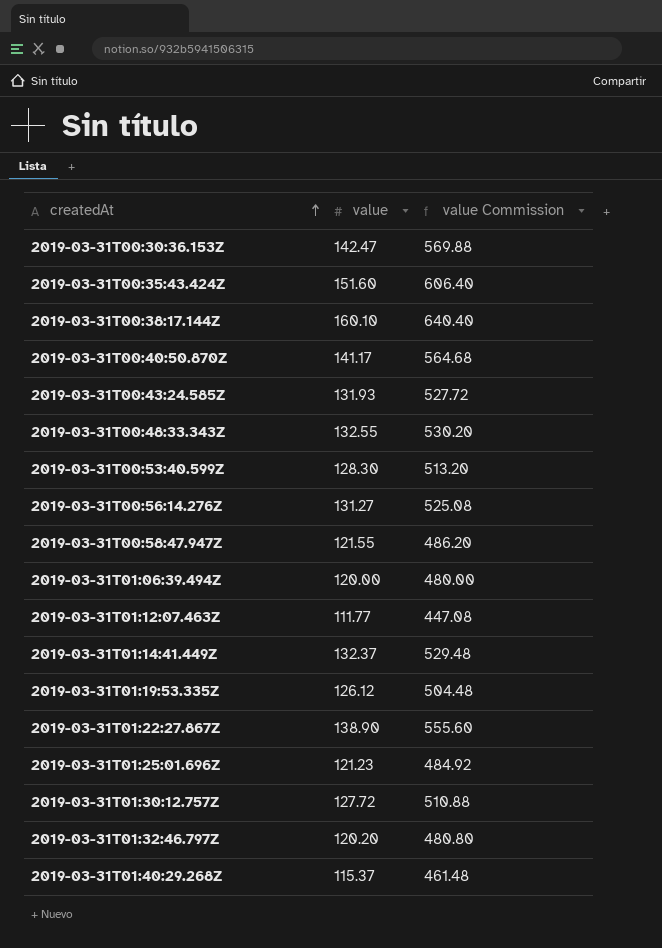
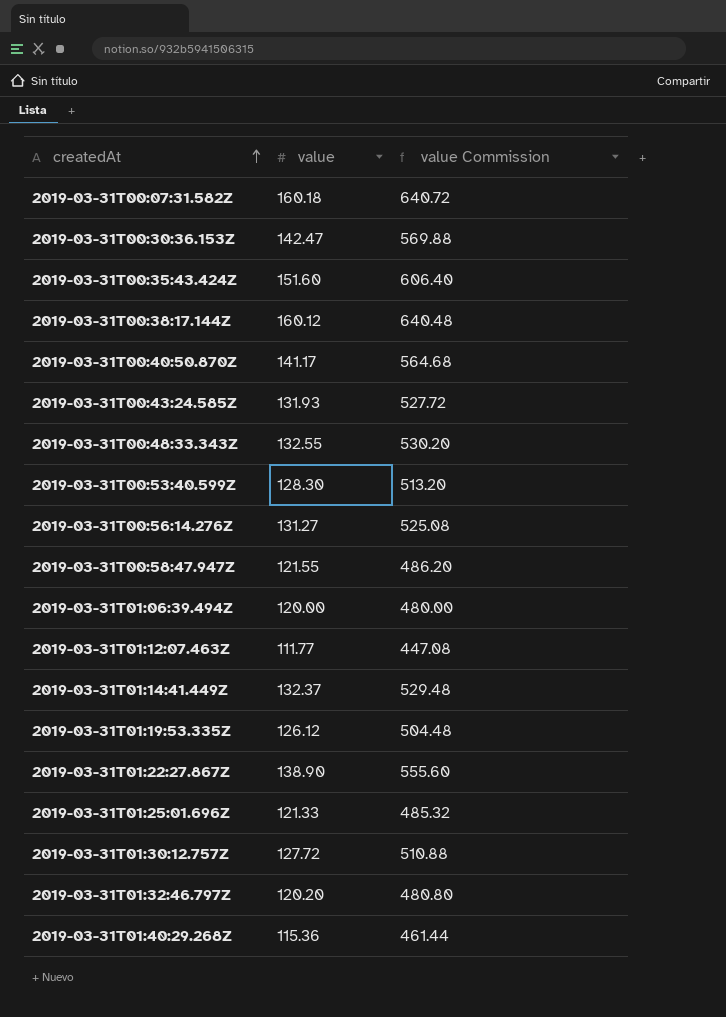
row 2019-03-31T00:07:31.582Z: none -> 160.18 | 640.72
2019-03-31T00:38:17.144Z | value: 160.10 -> 160.12
2019-03-31T00:38:17.144Z | value Commission: 640.40 -> 640.48
2019-03-31T01:25:01.696Z | value: 121.23 -> 121.33
2019-03-31T01:25:01.696Z | value Commission: 484.92 -> 485.32
2019-03-31T01:40:29.268Z | value: 115.37 -> 115.36
2019-03-31T01:40:29.268Z | value Commission: 461.48 -> 461.44

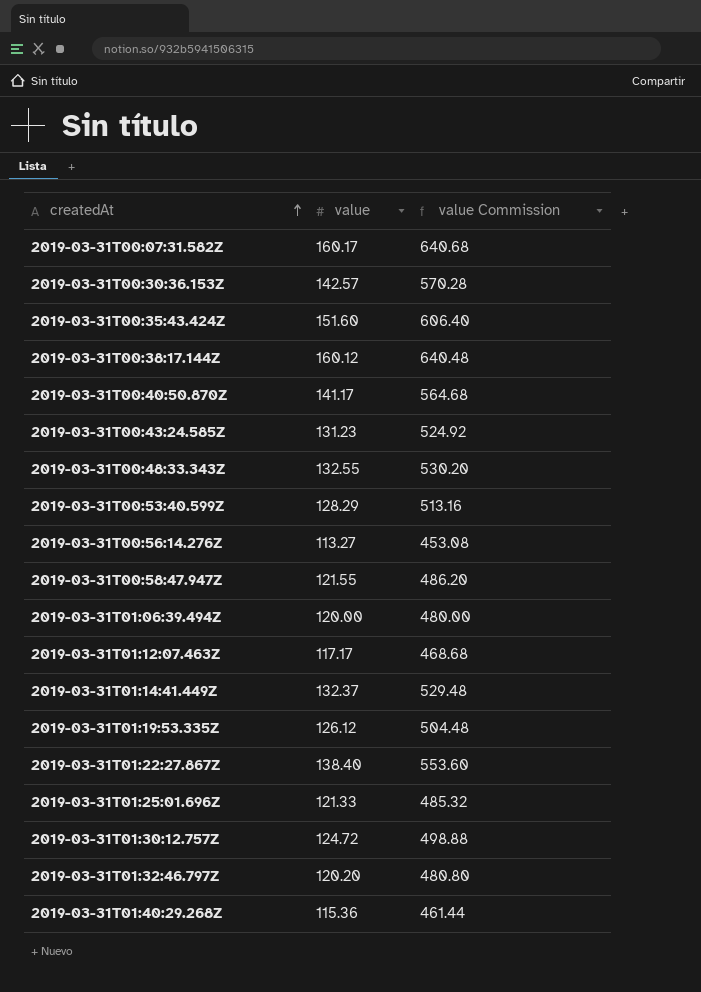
2019-03-31T00:07:31.582Z | value: 160.18 -> 160.17
2019-03-31T00:07:31.582Z | value Commission: 640.72 -> 640.68
2019-03-31T00:30:36.153Z | value: 142.47 -> 142.57
2019-03-31T00:30:36.153Z | value Commission: 569.88 -> 570.28
2019-03-31T00:43:24.585Z | value: 131.93 -> 131.23
2019-03-31T00:43:24.585Z | value Commission: 527.72 -> 524.92
2019-03-31T00:53:40.599Z | value: 128.30 -> 128.29
2019-03-31T00:53:40.599Z | value Commission: 513.20 -> 513.16
2019-03-31T00:56:14.276Z | value: 131.27 -> 113.27
2019-03-31T00:56:14.276Z | value Commission: 525.08 -> 453.08
2019-03-31T01:12:07.463Z | value: 111.77 -> 117.17
2019-03-31T01:12:07.463Z | value Commission: 447.08 -> 468.68
2019-03-31T01:22:27.867Z | value: 138.90 -> 138.40
2019-03-31T01:22:27.867Z | value Commission: 555.60 -> 553.60
2019-03-31T01:30:12.757Z | value: 127.72 -> 124.72
2019-03-31T01:30:12.757Z | value Commission: 510.88 -> 498.88

